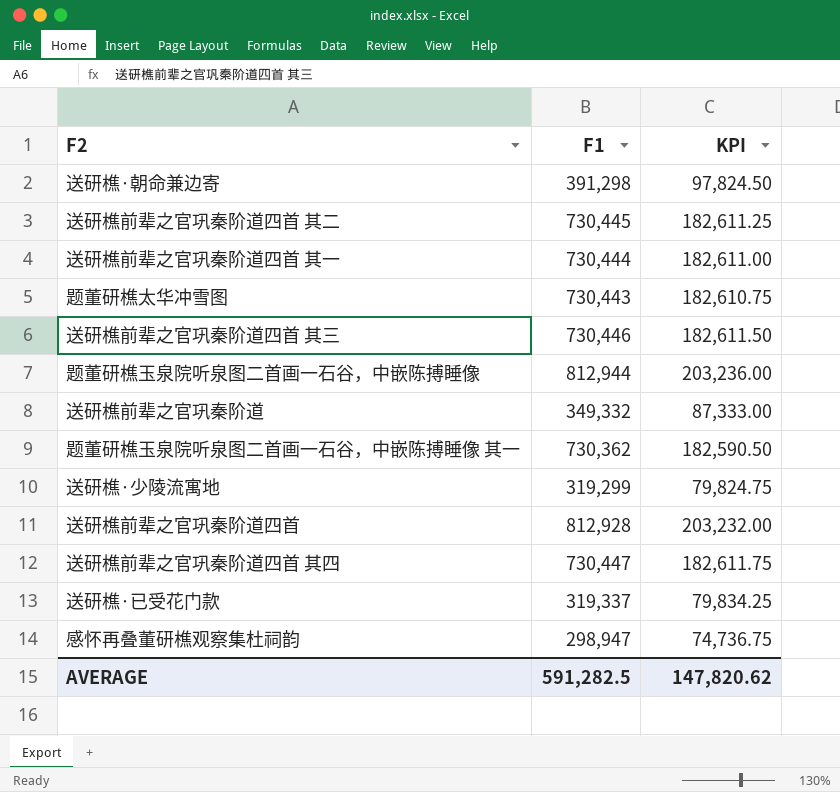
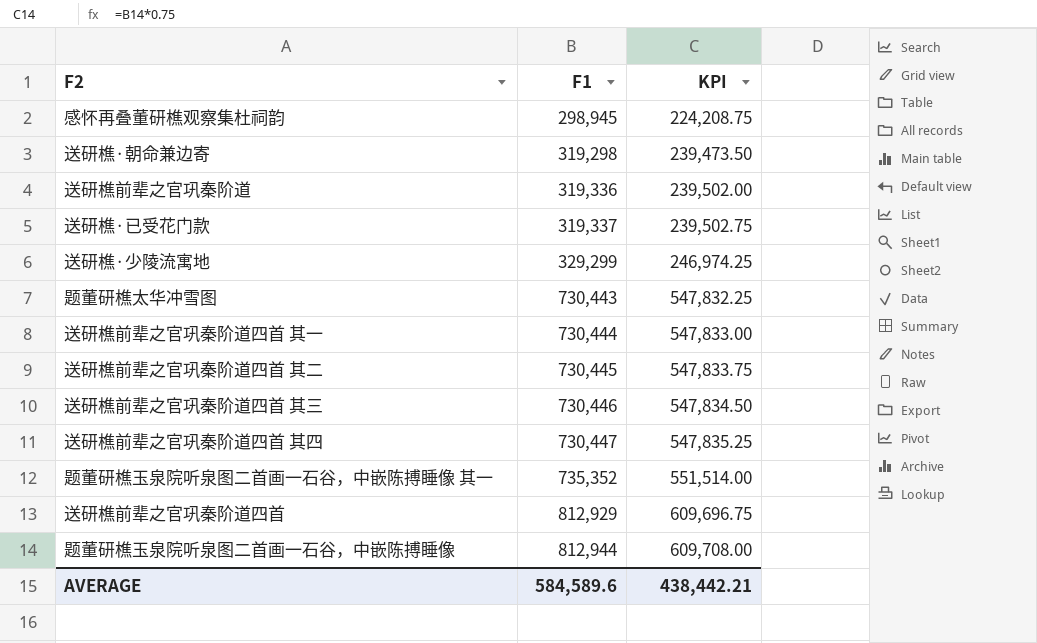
row order: none -> F1 ascending
column KPI | formula: [F1] * 0.25 -> [F1] * 0.75
感怀再叠董研樵观察集杜祠韵 | F1: 298,947 -> 298,945
送研樵·朝命兼边寄 | F1: 391,298 -> 319,298
送研樵前辈之官巩秦阶道 | F1: 349,332 -> 319,336
送研樵·少陵流寓地 | F1: 319,299 -> 329,299
题董研樵玉泉院听泉图二首画一石谷，中嵌陈搏睡像 其一 | F1: 730,362 -> 735,352
送研樵前辈之官巩秦阶道四首 | F1: 812,928 -> 812,929
AVERAGE | F1: 591,282.5 -> 584,589.6
AVERAGE | KPI: 147,820.62 -> 438,442.21

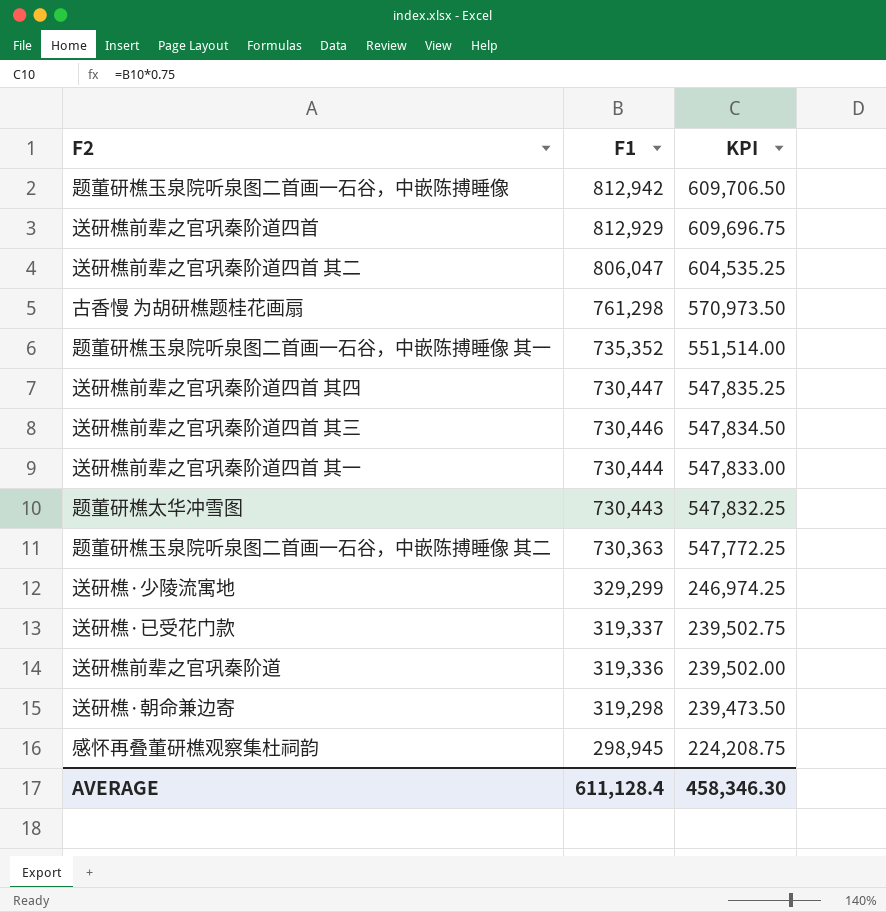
row order: F1 ascending -> F1 descending
题董研樵玉泉院听泉图二首画一石谷，中嵌陈搏睡像 | F1: 812,944 -> 812,942
题董研樵玉泉院听泉图二首画一石谷，中嵌陈搏睡像 | KPI: 609,708.00 -> 609,706.50
送研樵前辈之官巩秦阶道四首 其二 | F1: 730,445 -> 806,047
送研樵前辈之官巩秦阶道四首 其二 | KPI: 547,833.75 -> 604,535.25
row 古香慢 为胡研樵题桂花画扇: none -> 761,298 | 570,973.50
row 题董研樵玉泉院听泉图二首画一石谷，中嵌陈搏睡像 其二: none -> 730,363 | 547,772.25
AVERAGE | F1: 584,589.6 -> 611,128.4
AVERAGE | KPI: 438,442.21 -> 458,346.30

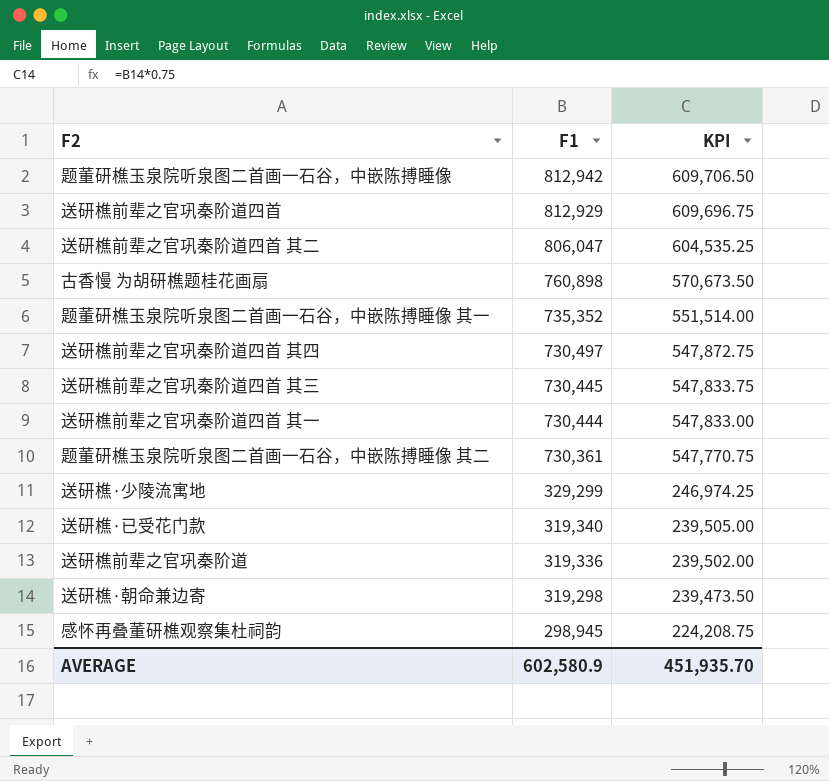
row 题董研樵太华冲雪图: 730,443 | 547,832.25 -> none
古香慢 为胡研樵题桂花画扇 | F1: 761,298 -> 760,898
古香慢 为胡研樵题桂花画扇 | KPI: 570,973.50 -> 570,673.50
送研樵前辈之官巩秦阶道四首 其四 | F1: 730,447 -> 730,497
送研樵前辈之官巩秦阶道四首 其四 | KPI: 547,835.25 -> 547,872.75
送研樵前辈之官巩秦阶道四首 其三 | F1: 730,446 -> 730,445
送研樵前辈之官巩秦阶道四首 其三 | KPI: 547,834.50 -> 547,833.75
题董研樵玉泉院听泉图二首画一石谷，中嵌陈搏睡像 其二 | F1: 730,363 -> 730,361
题董研樵玉泉院听泉图二首画一石谷，中嵌陈搏睡像 其二 | KPI: 547,772.25 -> 547,770.75
送研樵·已受花门款 | F1: 319,337 -> 319,340
送研樵·已受花门款 | KPI: 239,502.75 -> 239,505.00
AVERAGE | F1: 611,128.4 -> 602,580.9
AVERAGE | KPI: 458,346.30 -> 451,935.70

